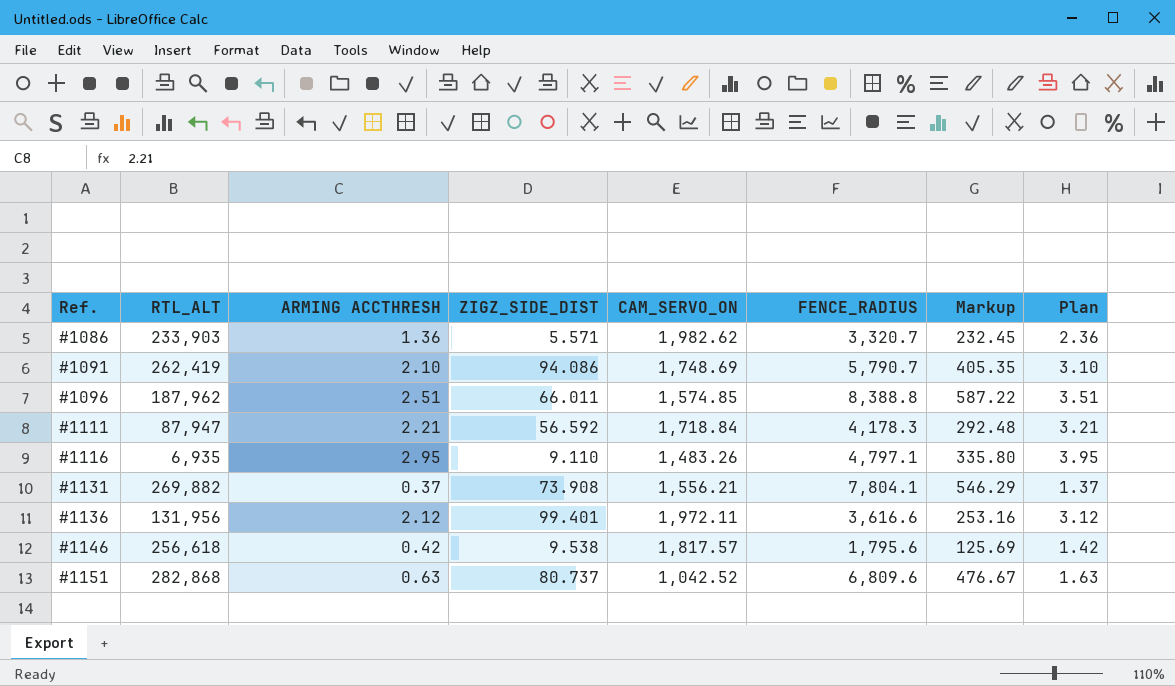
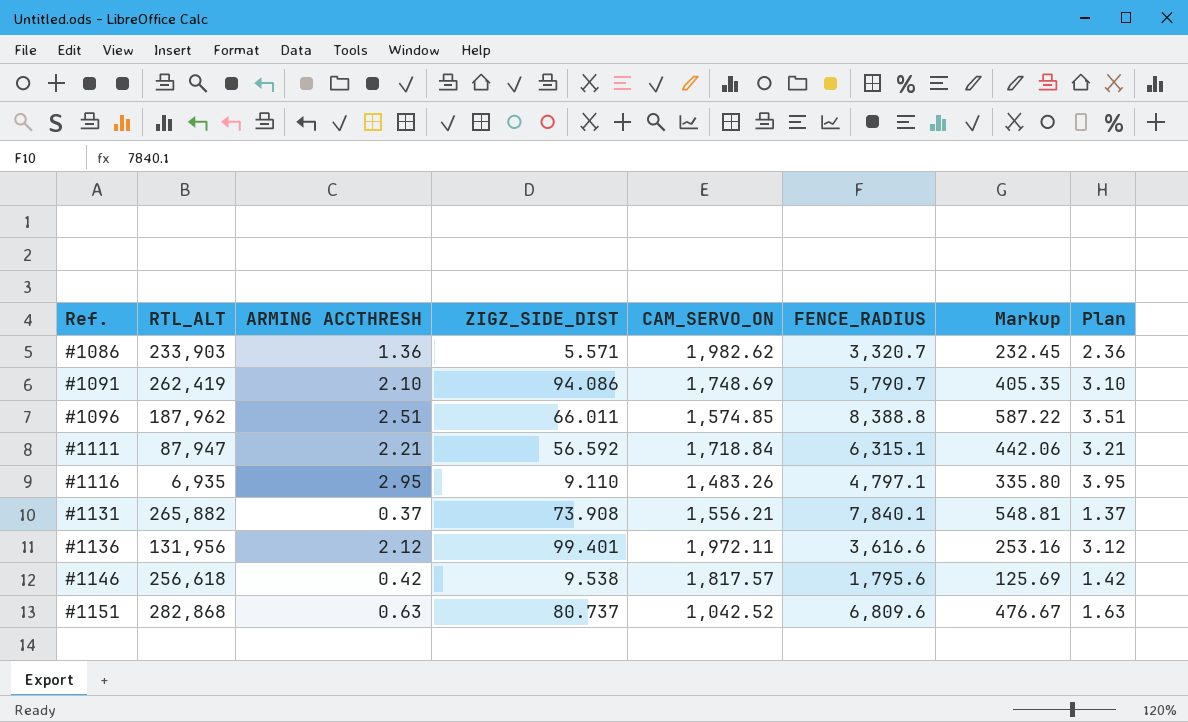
#1111 | FENCE_RADIUS: 4,178.3 -> 6,315.1
#1111 | Markup: 292.48 -> 442.06
#1131 | RTL_ALT: 269,882 -> 265,882
#1131 | FENCE_RADIUS: 7,804.1 -> 7,840.1
#1131 | Markup: 546.29 -> 548.81

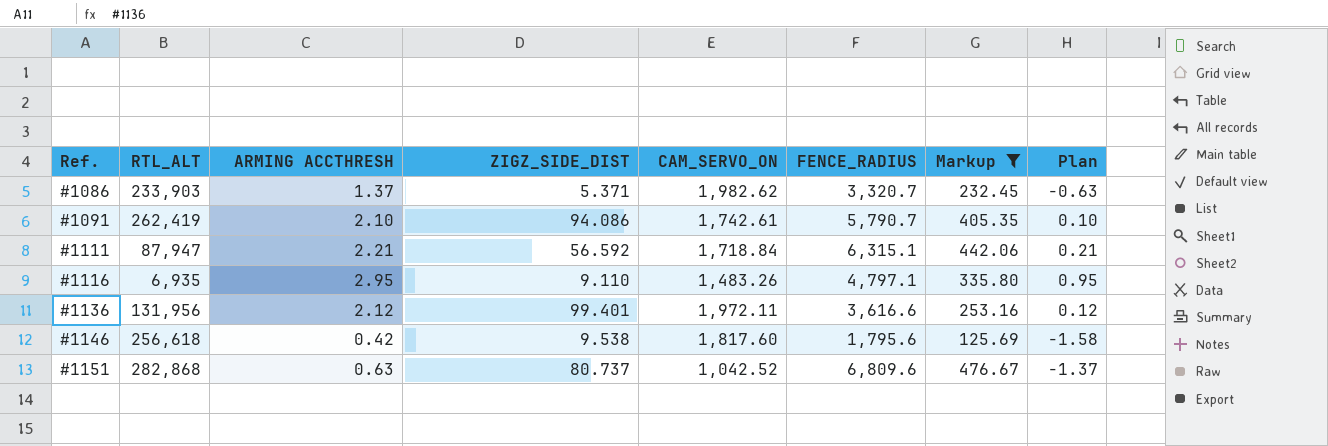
filter: none -> Markup <= 476.67
column Plan | formula: [ARMING ACCTHRESH] + 1 -> [ARMING ACCTHRESH] - 2
#1086 | ARMING ACCTHRESH: 1.36 -> 1.37
#1086 | ZIGZ_SIDE_DIST: 5.571 -> 5.371
#1091 | CAM_SERVO_ON: 1,748.69 -> 1,742.61
#1146 | CAM_SERVO_ON: 1,817.57 -> 1,817.60

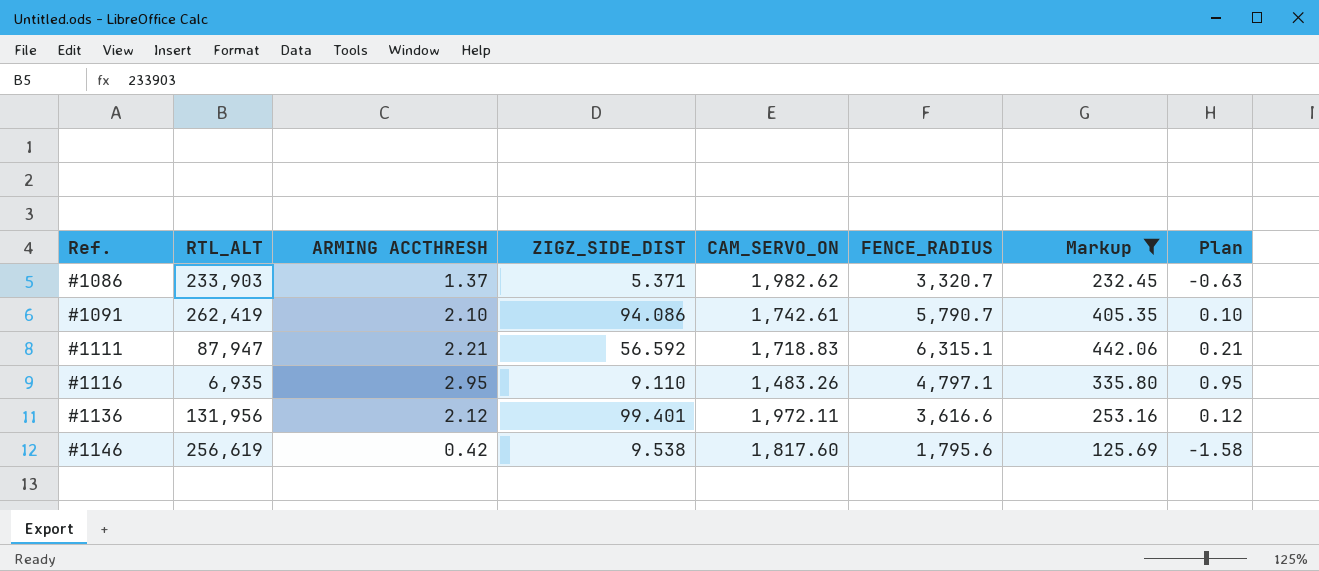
row #1151: 282,868 | 0.63 | 80.737 | 1,042.52 | 6,809.6 | 476.67 | -1.37 -> none
#1111 | CAM_SERVO_ON: 1,718.84 -> 1,718.83
#1146 | RTL_ALT: 256,618 -> 256,619

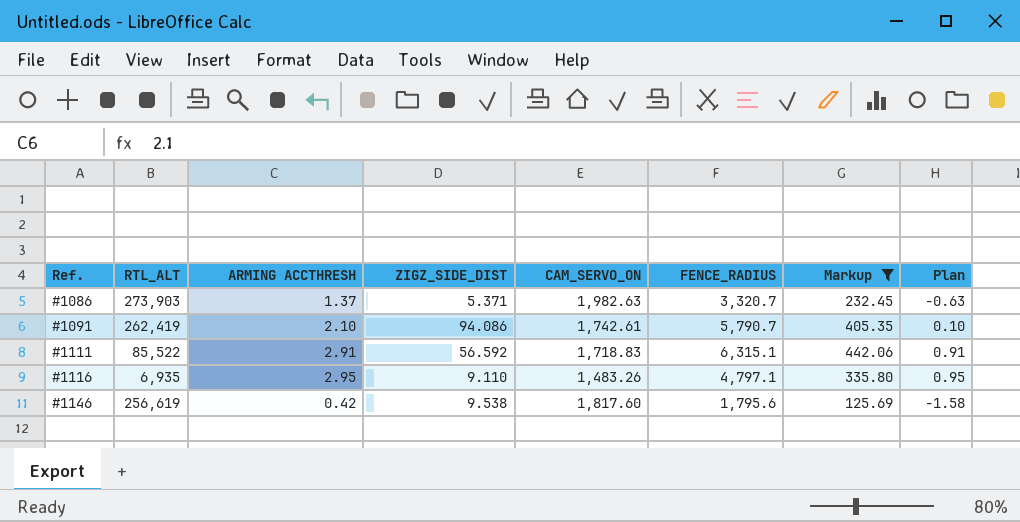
row #1136: 131,956 | 2.12 | 99.401 | 1,972.11 | 3,616.6 | 253.16 | 0.12 -> none
#1086 | RTL_ALT: 233,903 -> 273,903
#1086 | CAM_SERVO_ON: 1,982.62 -> 1,982.63
#1111 | RTL_ALT: 87,947 -> 85,522
#1111 | ARMING ACCTHRESH: 2.21 -> 2.91
#1111 | Plan: 0.21 -> 0.91

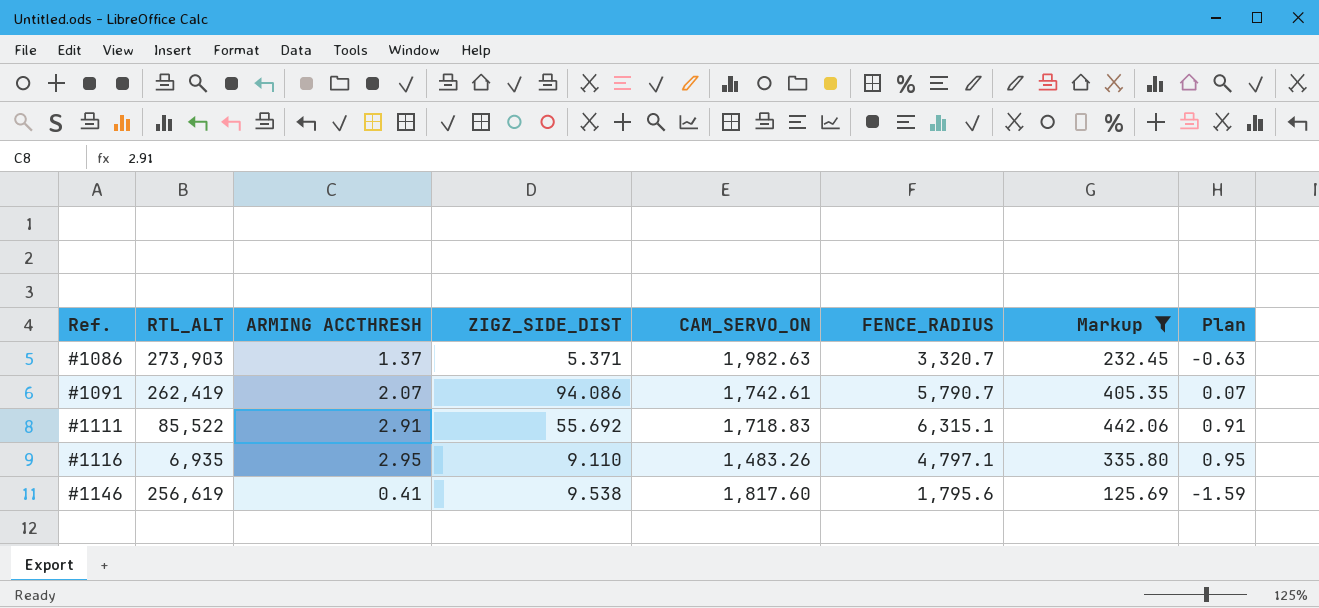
#1091 | ARMING ACCTHRESH: 2.10 -> 2.07
#1091 | Plan: 0.10 -> 0.07
#1111 | ZIGZ_SIDE_DIST: 56.592 -> 55.692
#1146 | ARMING ACCTHRESH: 0.42 -> 0.41
#1146 | Plan: -1.58 -> -1.59

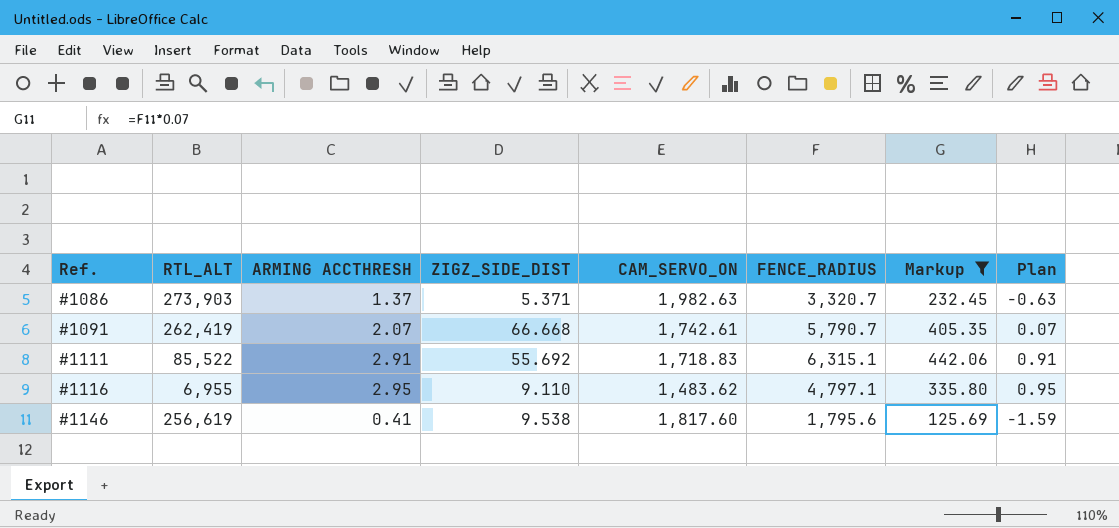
#1091 | ZIGZ_SIDE_DIST: 94.086 -> 66.668
#1116 | RTL_ALT: 6,935 -> 6,955
#1116 | CAM_SERVO_ON: 1,483.26 -> 1,483.62

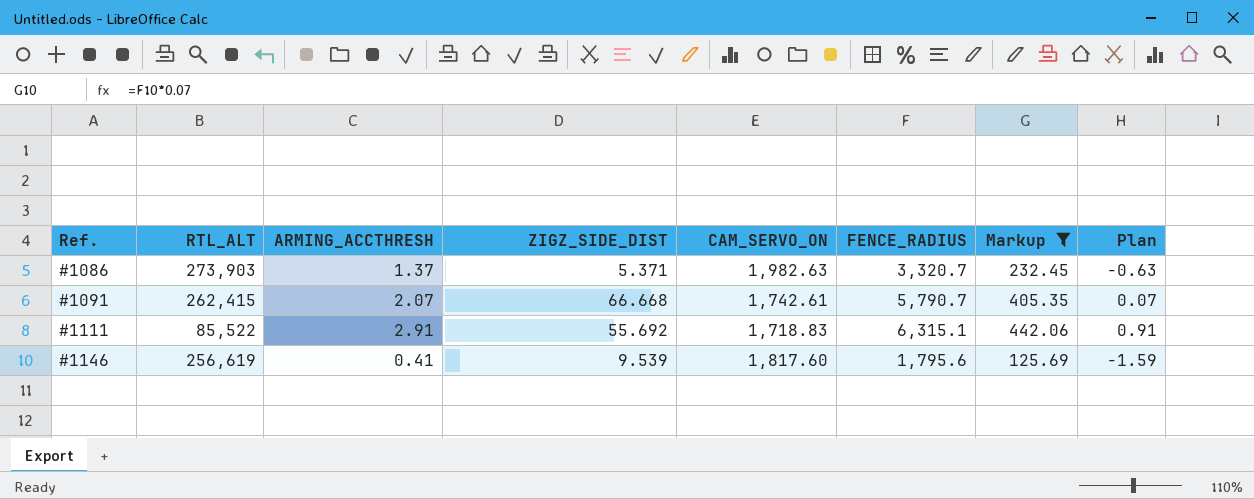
column name: ARMING ACCTHRESH -> ARMING_ACCTHRESH
row #1116: 6,955 | 2.95 | 9.110 | 1,483.62 | 4,797.1 | 335.80 | 0.95 -> none
#1091 | RTL_ALT: 262,419 -> 262,415
#1146 | ZIGZ_SIDE_DIST: 9.538 -> 9.539

